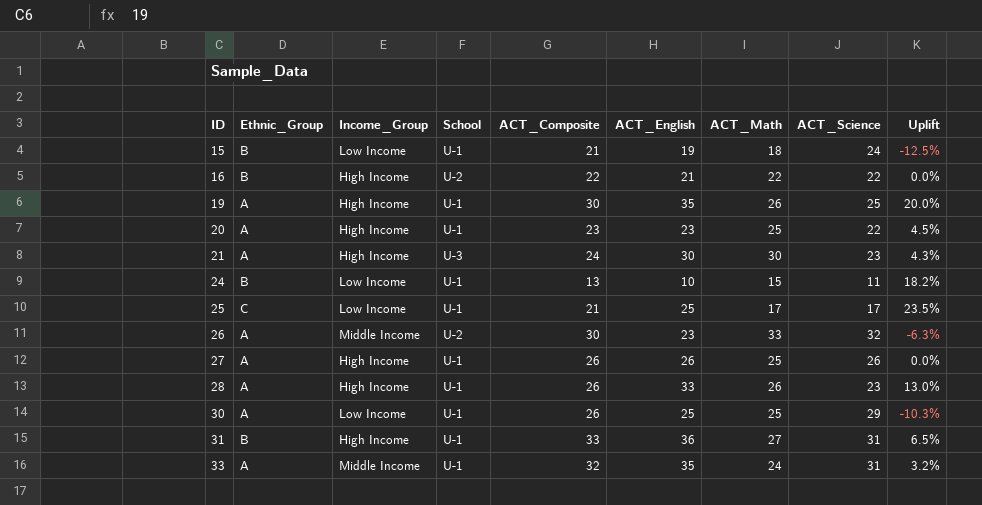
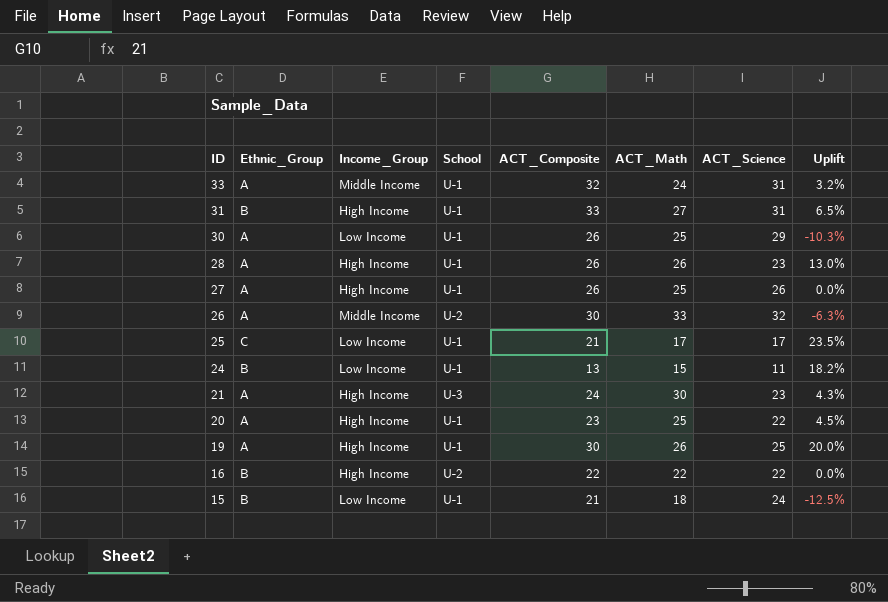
row order: ID ascending -> ID descending
column ACT_English | position: 6 -> none

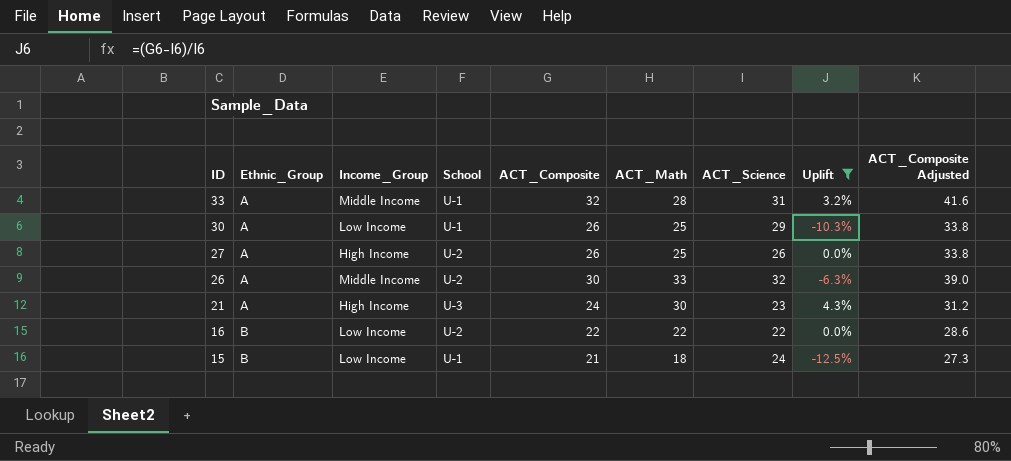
filter: none -> Uplift <= 4.3%
column ACT_Composite Adjusted | formula: none -> [ACT_Composite] * 1.3
33 | ACT_Math: 24 -> 28
27 | School: U-1 -> U-2
16 | Income_Group: High Income -> Low Income

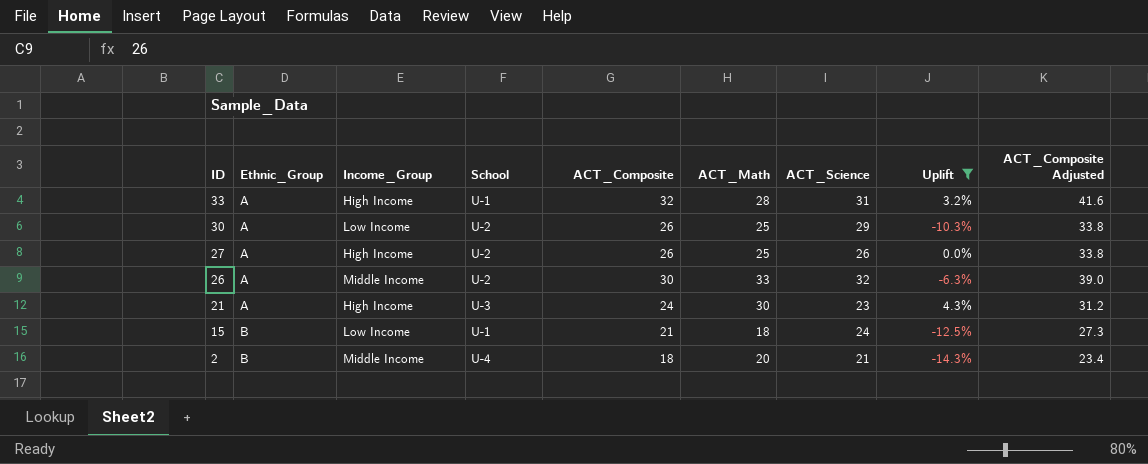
row 16: B | Low Income | U-2 | 22 | 22 | 22 | 0.0% | 28.6 -> none
33 | Income_Group: Middle Income -> High Income
30 | School: U-1 -> U-2
row 2: none -> B | Middle Income | U-4 | 18 | 20 | 21 | -14.3% | 23.4

